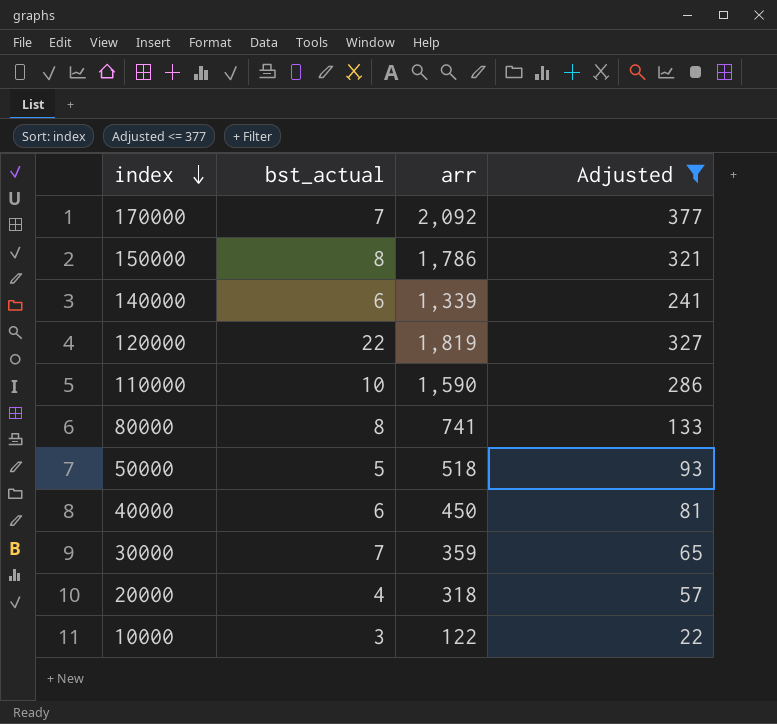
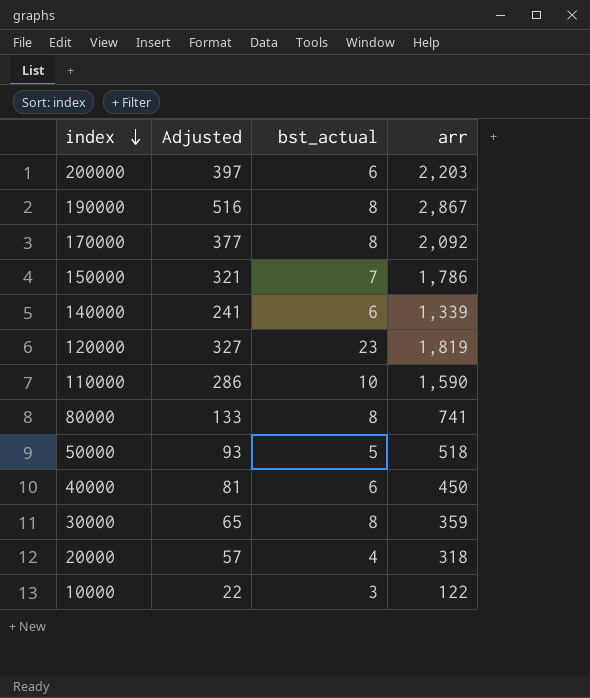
filter: Adjusted <= 377 -> none
column Adjusted | position: 4 -> 2
170000 | bst_actual: 7 -> 8
150000 | bst_actual: 8 -> 7
120000 | bst_actual: 22 -> 23
30000 | bst_actual: 7 -> 8

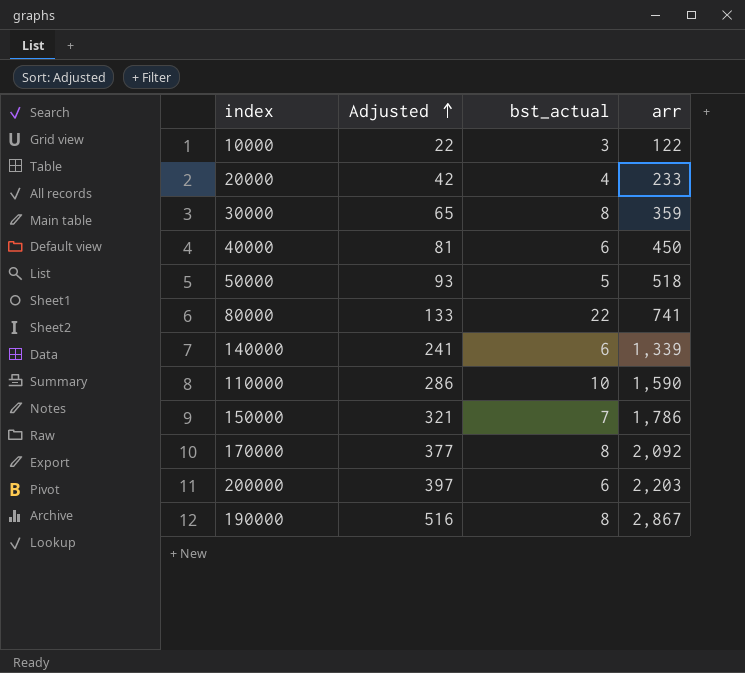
row order: index descending -> Adjusted ascending
row 120000: 327 | 23 | 1,819 -> none
20000 | Adjusted: 57 -> 42
20000 | arr: 318 -> 233
80000 | bst_actual: 8 -> 22

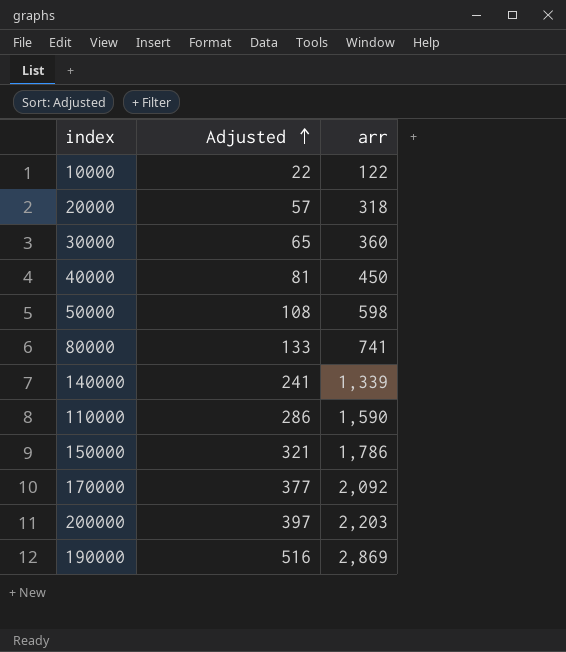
column bst_actual | position: 3 -> none
20000 | Adjusted: 42 -> 57
20000 | arr: 233 -> 318
30000 | arr: 359 -> 360
50000 | Adjusted: 93 -> 108
50000 | arr: 518 -> 598
190000 | arr: 2,867 -> 2,869

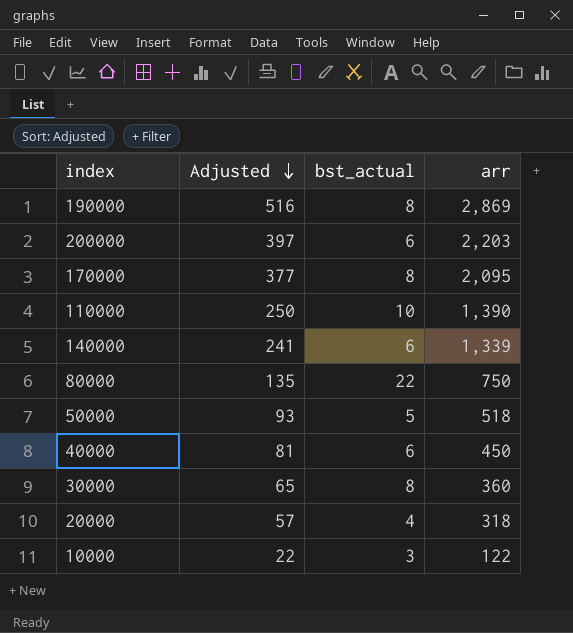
row order: Adjusted ascending -> Adjusted descending
column bst_actual | position: none -> 3
row 150000: 321 | 1,786 -> none
170000 | arr: 2,092 -> 2,095
110000 | Adjusted: 286 -> 250
110000 | arr: 1,590 -> 1,390
80000 | Adjusted: 133 -> 135
80000 | arr: 741 -> 750
50000 | Adjusted: 108 -> 93
50000 | arr: 598 -> 518

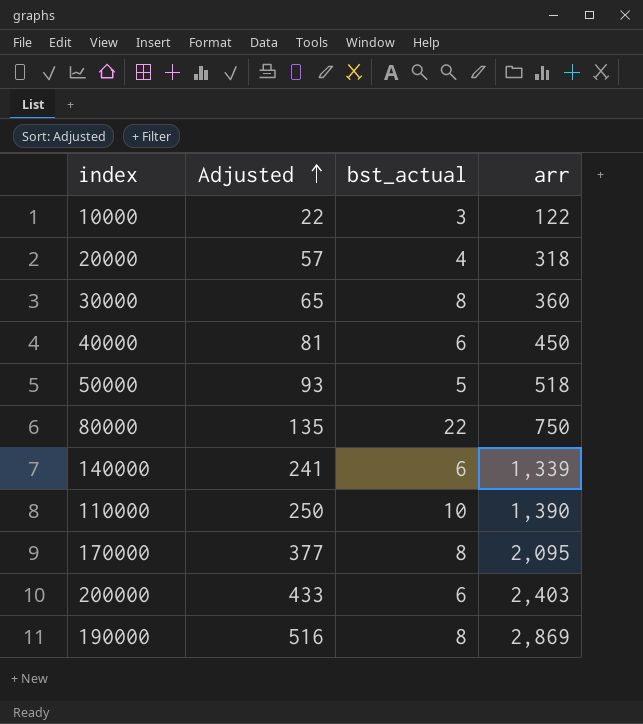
row order: Adjusted descending -> Adjusted ascending
200000 | Adjusted: 397 -> 433
200000 | arr: 2,203 -> 2,403

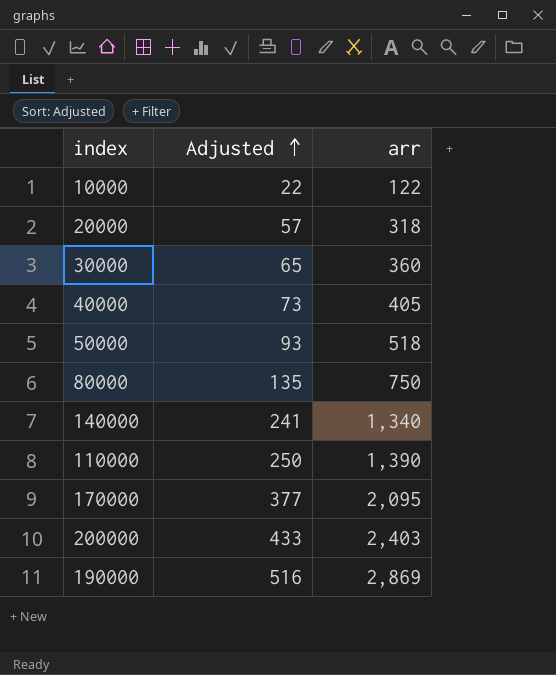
column bst_actual | position: 3 -> none
40000 | Adjusted: 81 -> 73
40000 | arr: 450 -> 405
140000 | arr: 1,339 -> 1,340

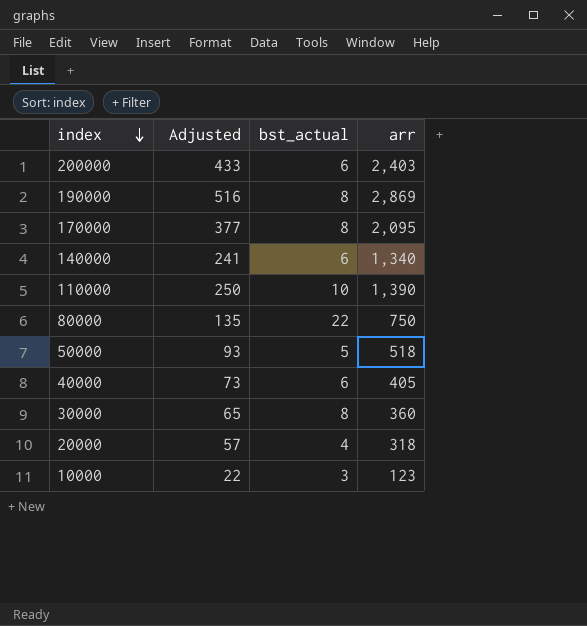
row order: Adjusted ascending -> index descending
column bst_actual | position: none -> 3
10000 | arr: 122 -> 123

